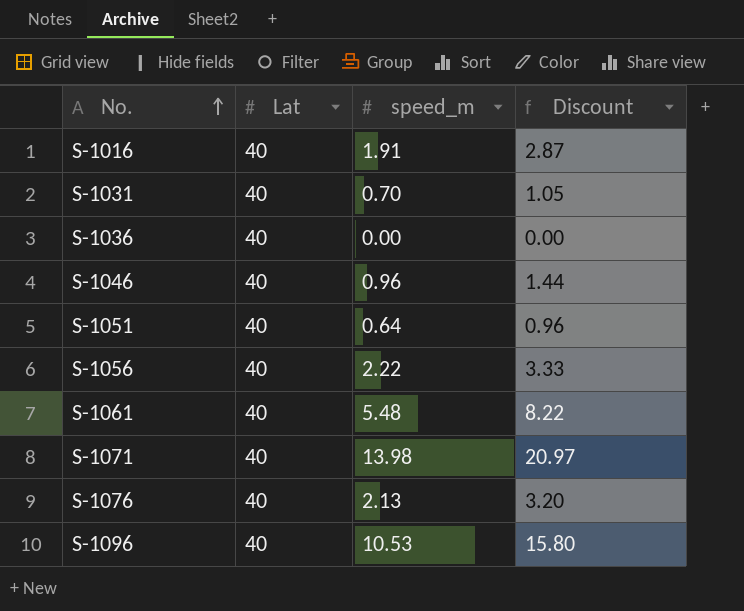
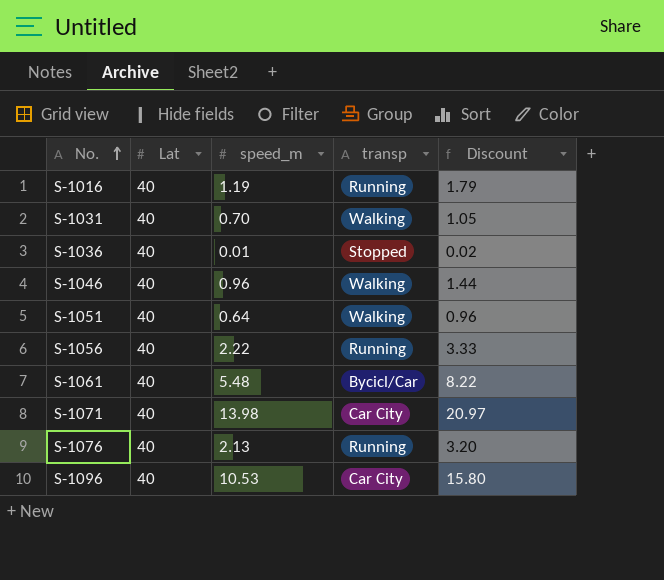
column transp | position: none -> 4
S-1016 | speed_m: 1.91 -> 1.19
S-1016 | Discount: 2.87 -> 1.79
S-1036 | speed_m: 0.00 -> 0.01
S-1036 | Discount: 0.00 -> 0.02

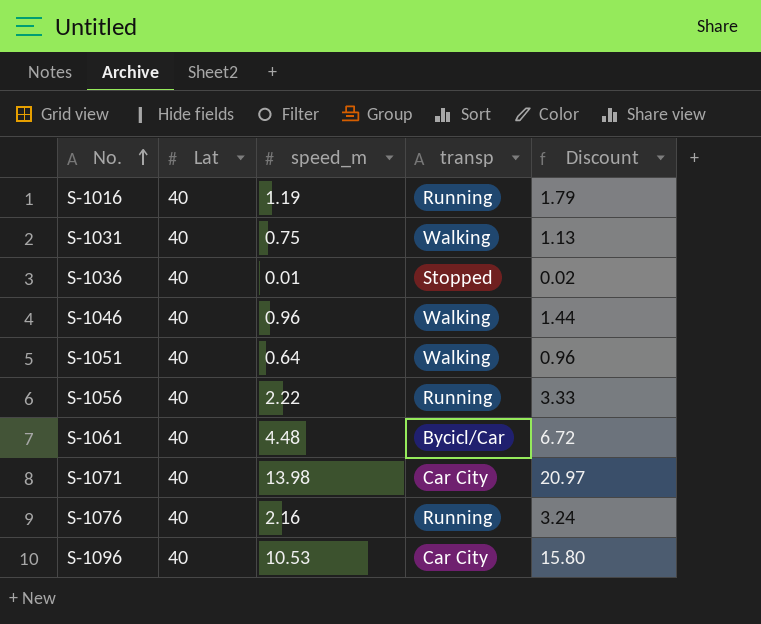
S-1031 | speed_m: 0.70 -> 0.75
S-1031 | Discount: 1.05 -> 1.13
S-1061 | speed_m: 5.48 -> 4.48
S-1061 | Discount: 8.22 -> 6.72
S-1076 | speed_m: 2.13 -> 2.16
S-1076 | Discount: 3.20 -> 3.24

